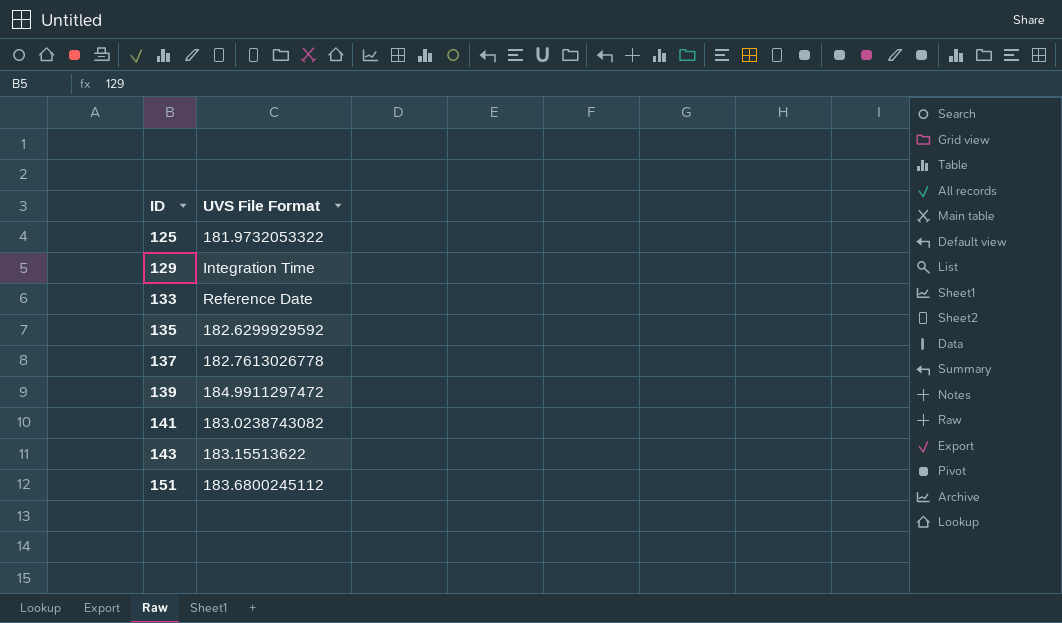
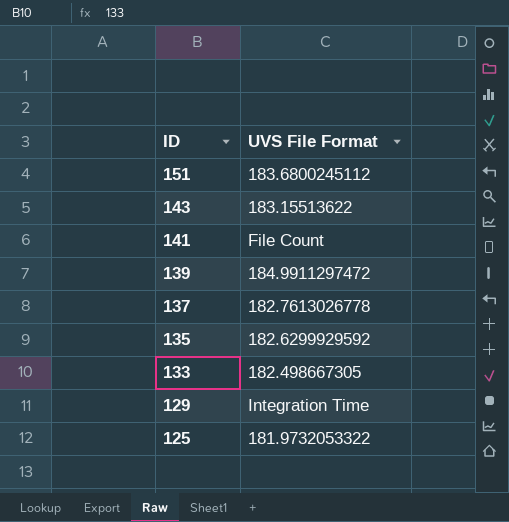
row order: ID ascending -> ID descending
141 | UVS File Format: 183.0238743082 -> File Count
133 | UVS File Format: Reference Date -> 182.498667305

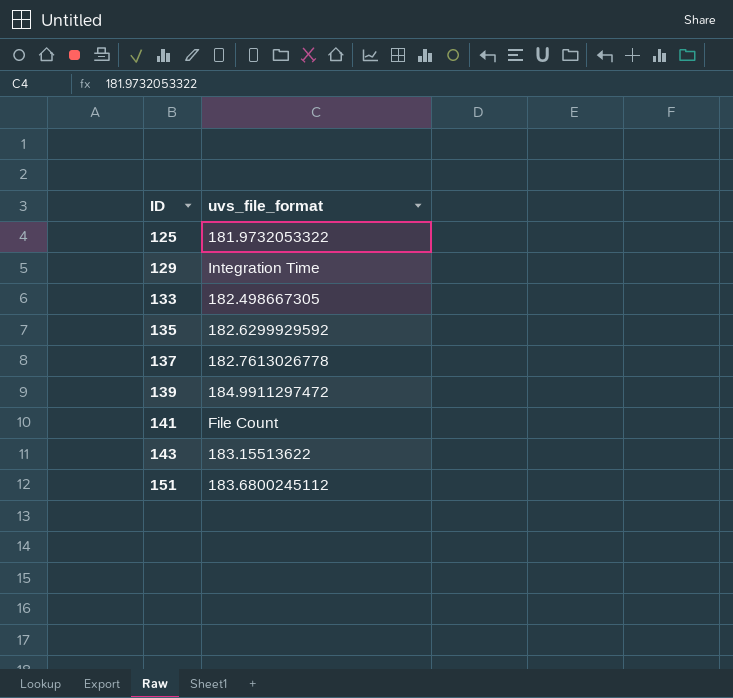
row order: ID descending -> ID ascending
column name: UVS File Format -> uvs_file_format

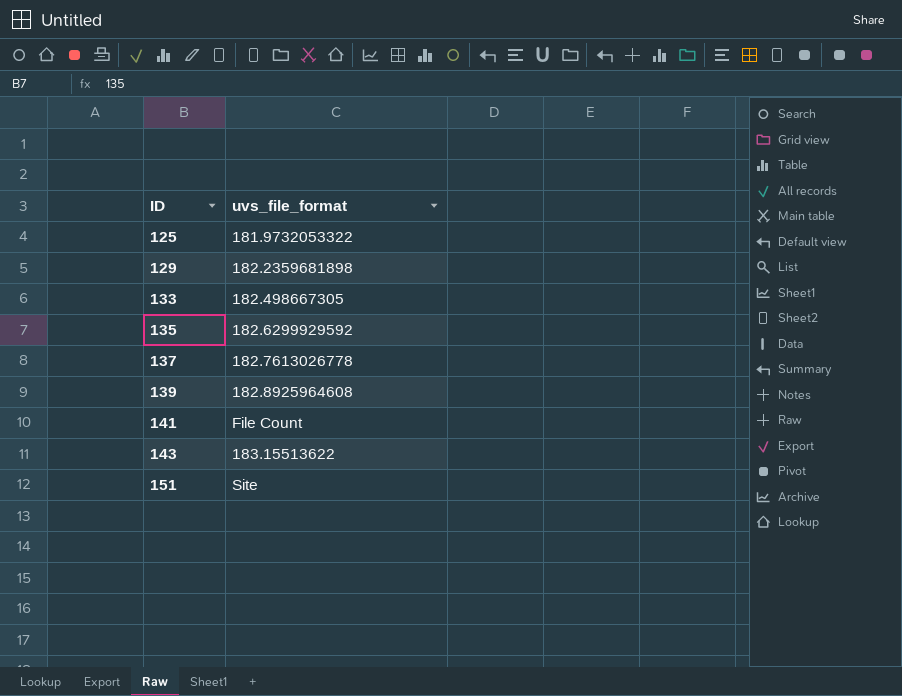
129 | uvs_file_format: Integration Time -> 182.2359681898
139 | uvs_file_format: 184.9911297472 -> 182.8925964608
151 | uvs_file_format: 183.6800245112 -> Site

